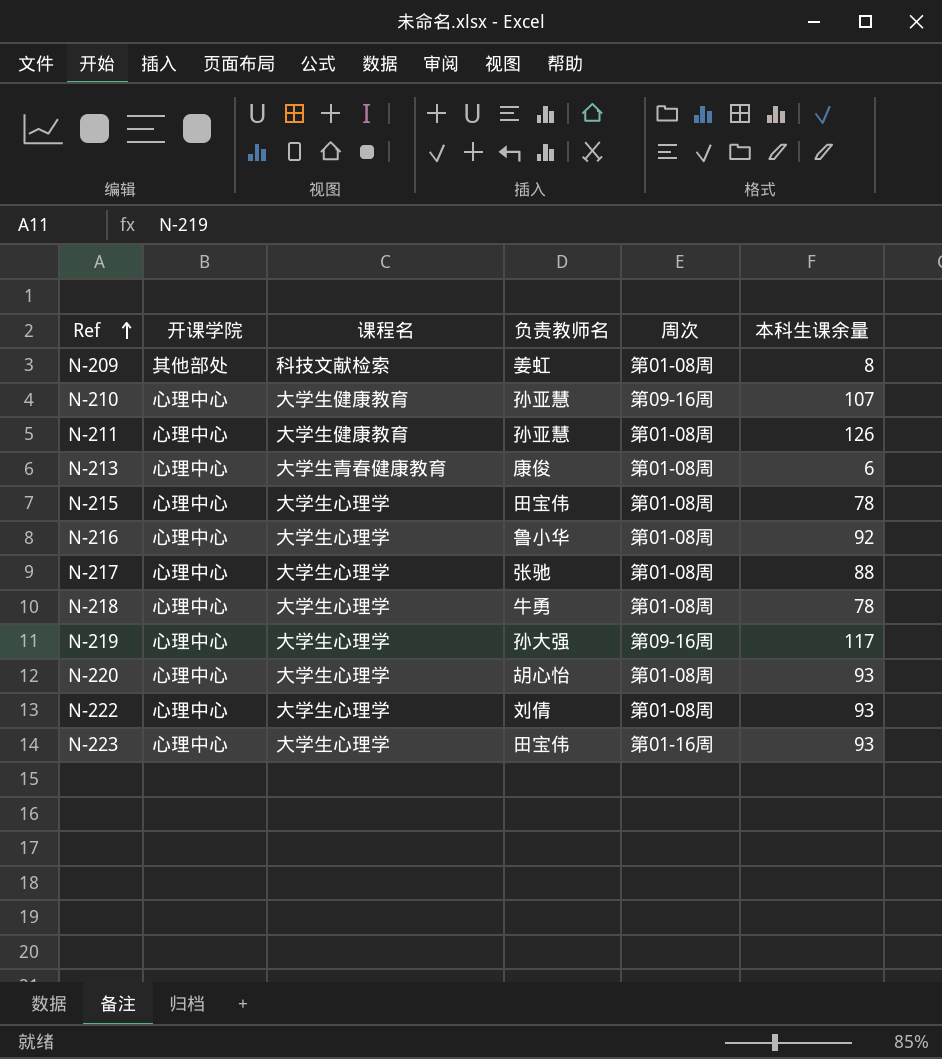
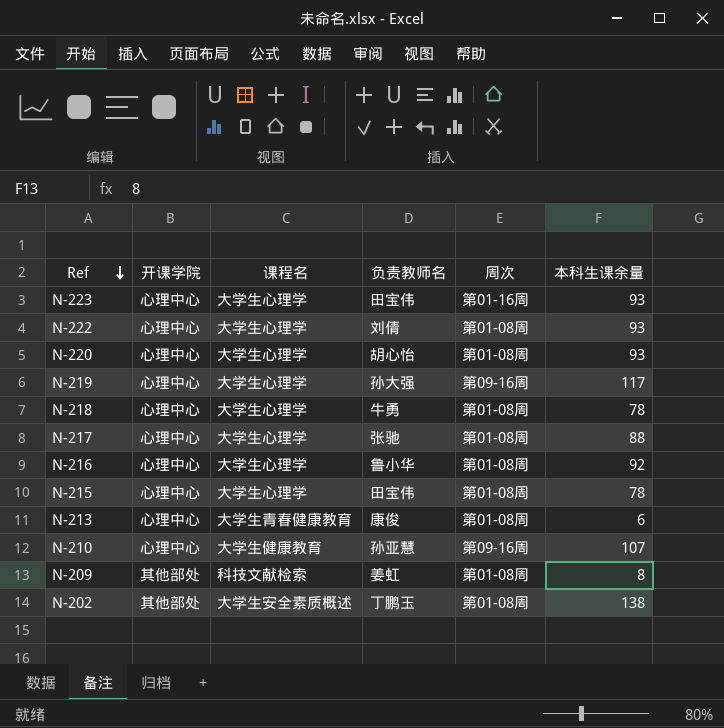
row order: Ref ascending -> Ref descending
row N-211: 心理中心 | 大学生健康教育 | 孙亚慧 | 第01-08周 | 126 -> none
row N-202: none -> 其他部处 | 大学生安全素质概述 | 丁鹏玉 | 第01-08周 | 138

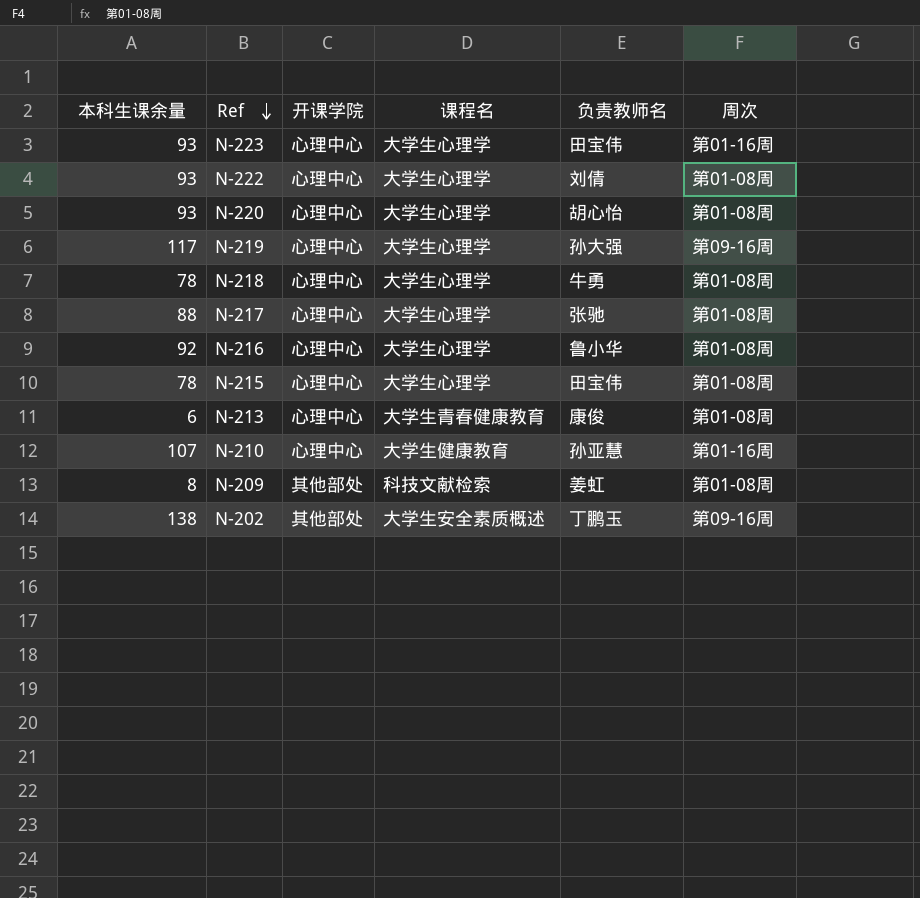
column 本科生课余量 | position: 6 -> 1
N-210 | 周次: 第09-16周 -> 第01-16周
N-202 | 周次: 第01-08周 -> 第09-16周

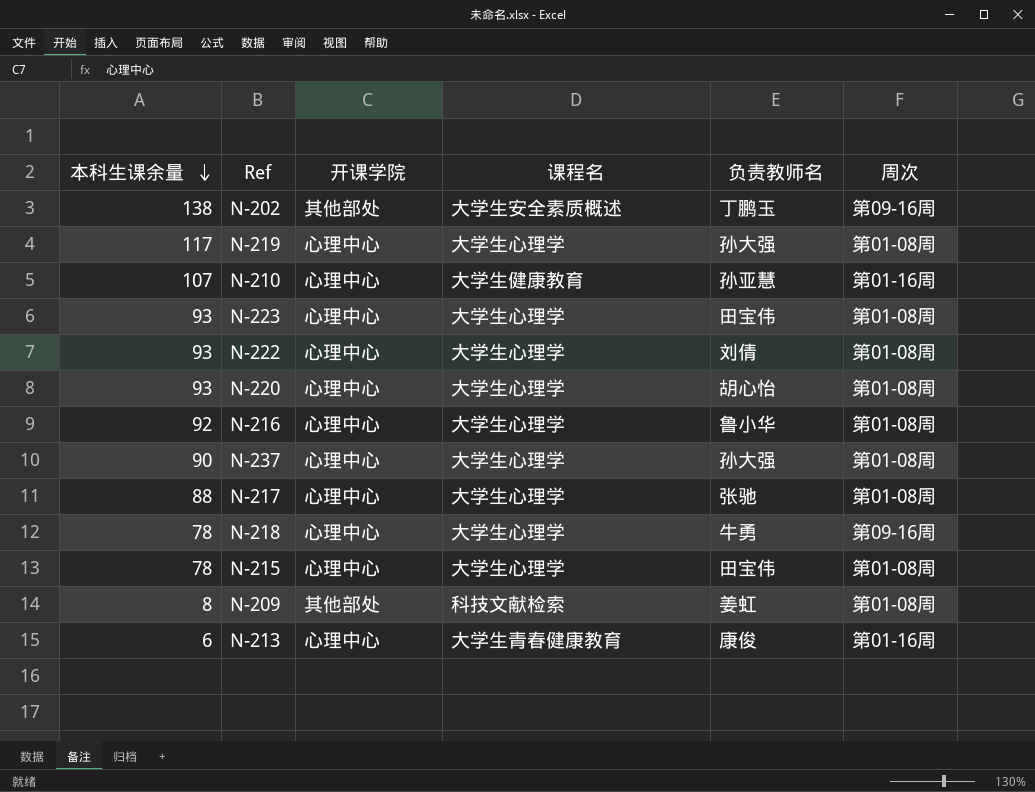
row order: Ref descending -> 本科生课余量 descending
N-219 | 周次: 第09-16周 -> 第01-08周
N-223 | 周次: 第01-16周 -> 第01-08周
row N-237: none -> 90 | 心理中心 | 大学生心理学 | 孙大强 | 第01-08周
N-218 | 周次: 第01-08周 -> 第09-16周
N-213 | 周次: 第01-08周 -> 第01-16周

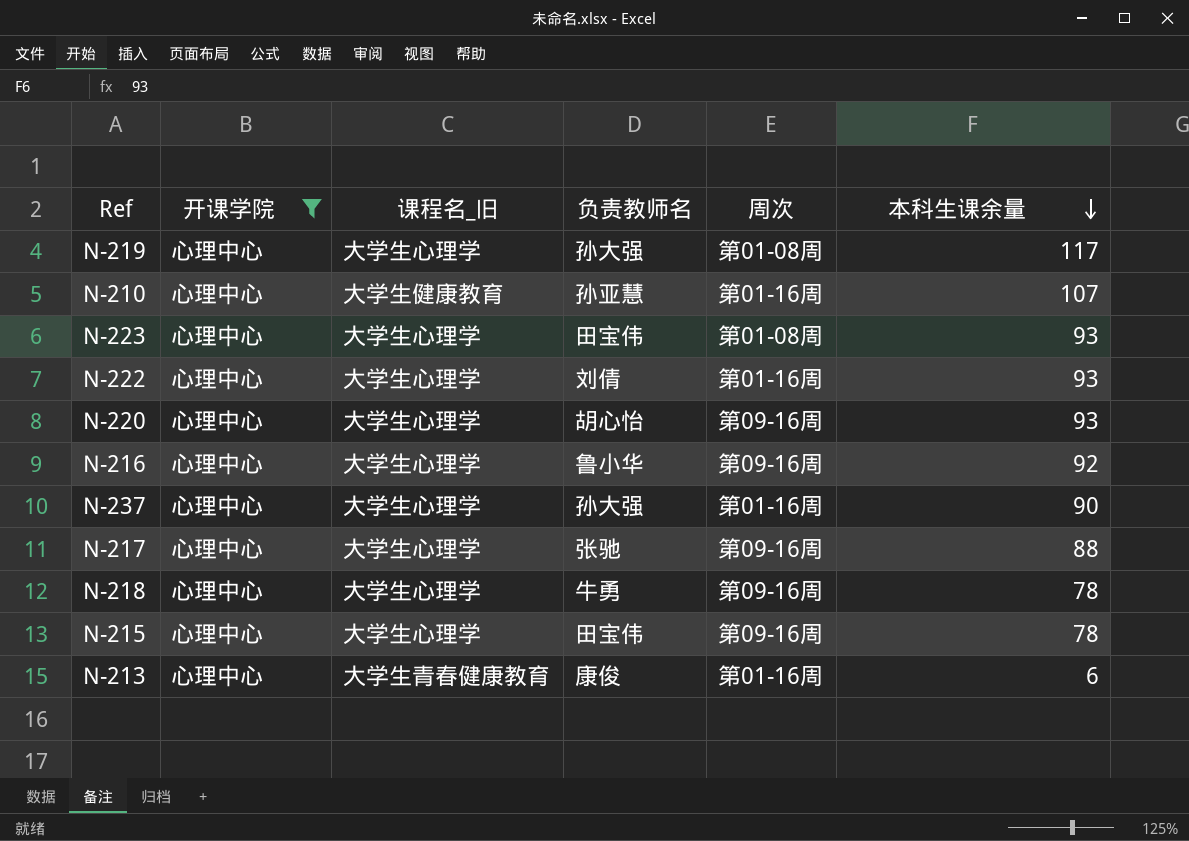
filter: none -> 开课学院 = 心理中心
column name: 课程名 -> 课程名_旧
column 本科生课余量 | position: 1 -> 6
N-222 | 周次: 第01-08周 -> 第01-16周
N-220 | 周次: 第01-08周 -> 第09-16周
N-216 | 周次: 第01-08周 -> 第09-16周
N-237 | 周次: 第01-08周 -> 第01-16周
N-217 | 周次: 第01-08周 -> 第09-16周
N-215 | 周次: 第01-08周 -> 第09-16周

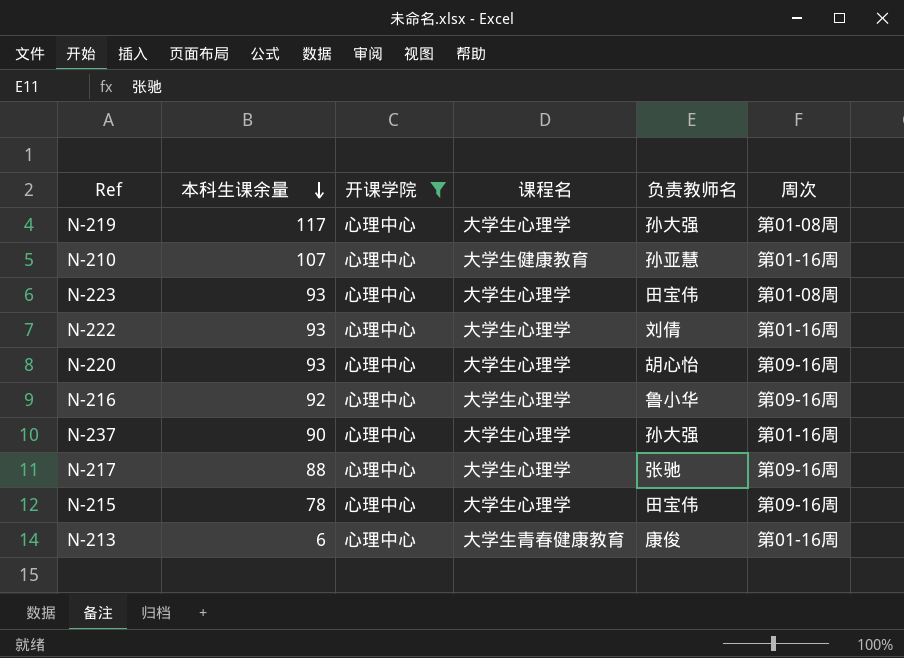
column 本科生课余量 | position: 6 -> 2
column name: 课程名_旧 -> 课程名
row N-218: 心理中心 | 大学生心理学 | 牛勇 | 第09-16周 | 78 -> none

